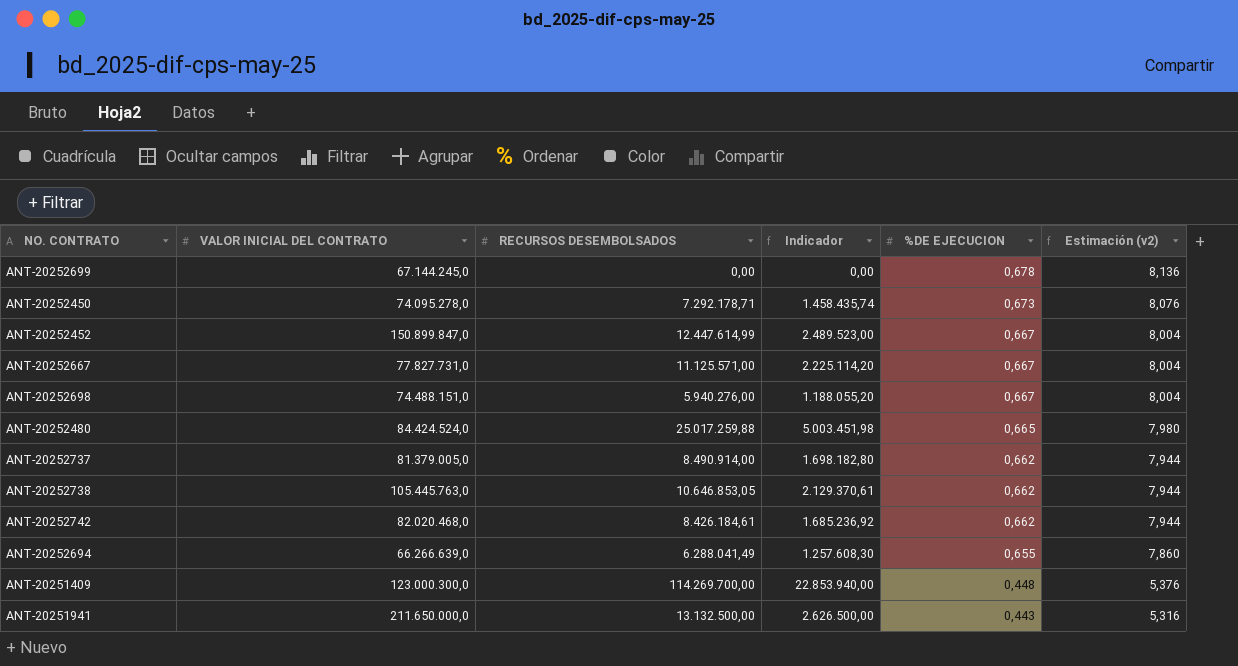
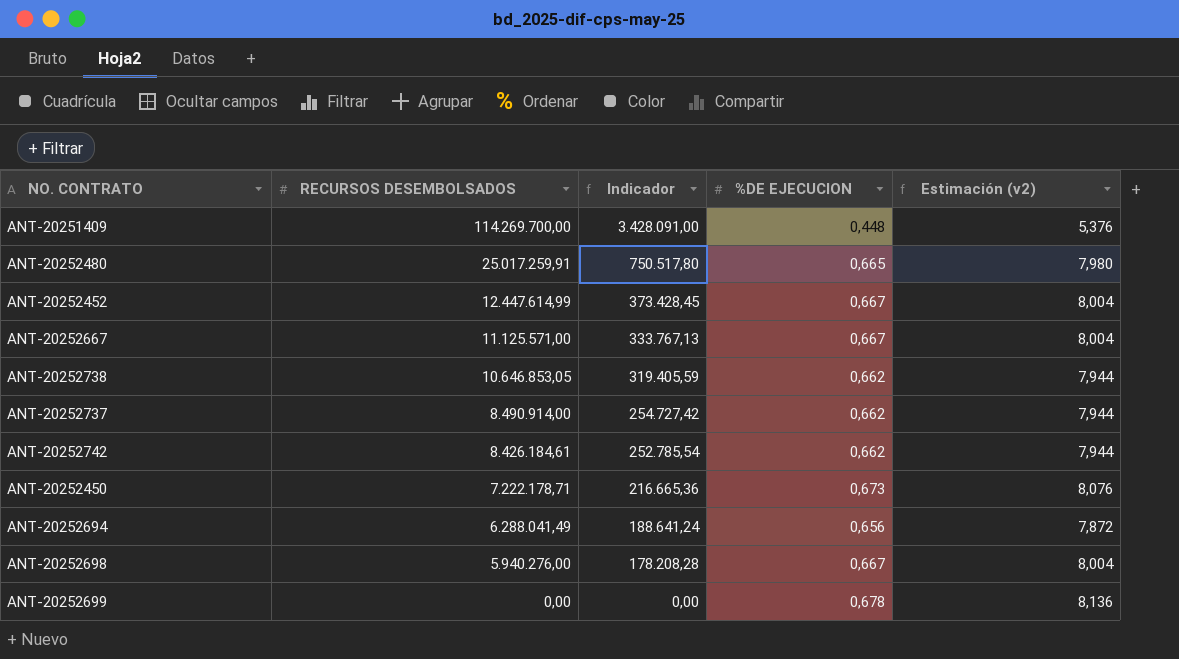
row order: %DE EJECUCION descending -> RECURSOS DESEMBOLSADOS descending
column VALOR INICIAL DEL CONTRATO | position: 2 -> none
column Indicador | formula: [RECURSOS DESEMBOLSADOS] * 0,2 -> [RECURSOS DESEMBOLSADOS] * 0,03
row ANT-20251941: 211.650.000,0 | 13.132.500,00 | 2.626.500,00 | 0,443 | 5,316 -> none
ANT-20252480 | RECURSOS DESEMBOLSADOS: 25.017.259,88 -> 25.017.259,91
ANT-20252450 | RECURSOS DESEMBOLSADOS: 7.292.178,71 -> 7.222.178,71
ANT-20252694 | %DE EJECUCION: 0,655 -> 0,656
ANT-20252694 | Estimación (v2): 7,860 -> 7,872

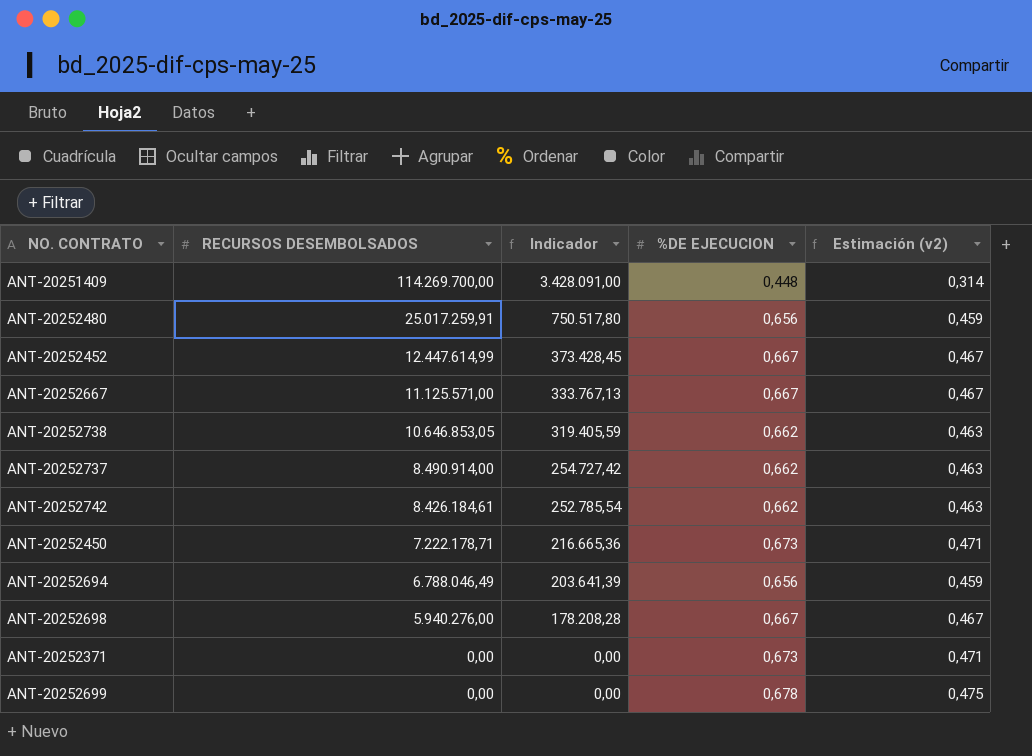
column Estimación (v2) | formula: [%DE EJECUCION] * 12 -> [%DE EJECUCION] * 0,7
ANT-20252480 | %DE EJECUCION: 0,665 -> 0,656
ANT-20252694 | RECURSOS DESEMBOLSADOS: 6.288.041,49 -> 6.788.046,49
ANT-20252694 | Indicador: 188.641,24 -> 203.641,39
row ANT-20252371: none -> 0,00 | 0,00 | 0,673 | 0,471

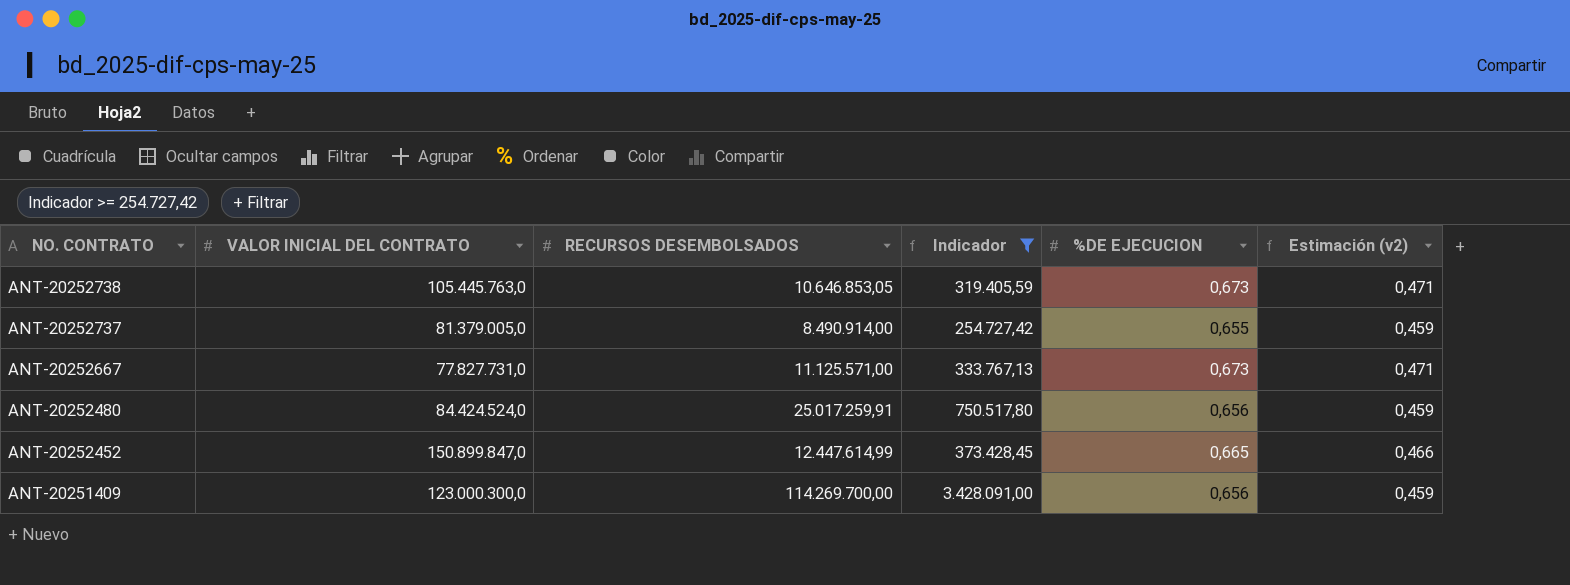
filter: none -> Indicador >= 254.727,42
row order: RECURSOS DESEMBOLSADOS descending -> NO. CONTRATO descending
column VALOR INICIAL DEL CONTRATO | position: none -> 2
ANT-20252738 | %DE EJECUCION: 0,662 -> 0,673
ANT-20252738 | Estimación (v2): 0,463 -> 0,471
ANT-20252737 | %DE EJECUCION: 0,662 -> 0,655
ANT-20252737 | Estimación (v2): 0,463 -> 0,459
ANT-20252667 | %DE EJECUCION: 0,667 -> 0,673
ANT-20252667 | Estimación (v2): 0,467 -> 0,471
ANT-20252452 | %DE EJECUCION: 0,667 -> 0,665
ANT-20252452 | Estimación (v2): 0,467 -> 0,466
ANT-20251409 | %DE EJECUCION: 0,448 -> 0,656
ANT-20251409 | Estimación (v2): 0,314 -> 0,459

